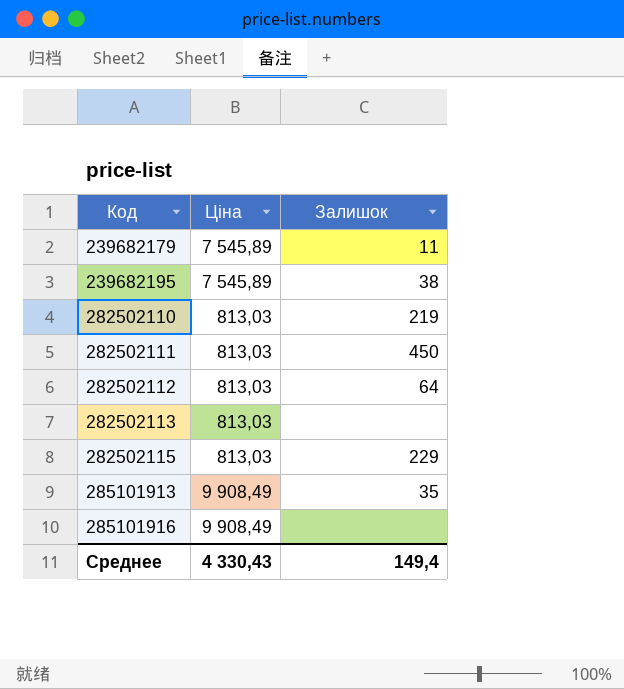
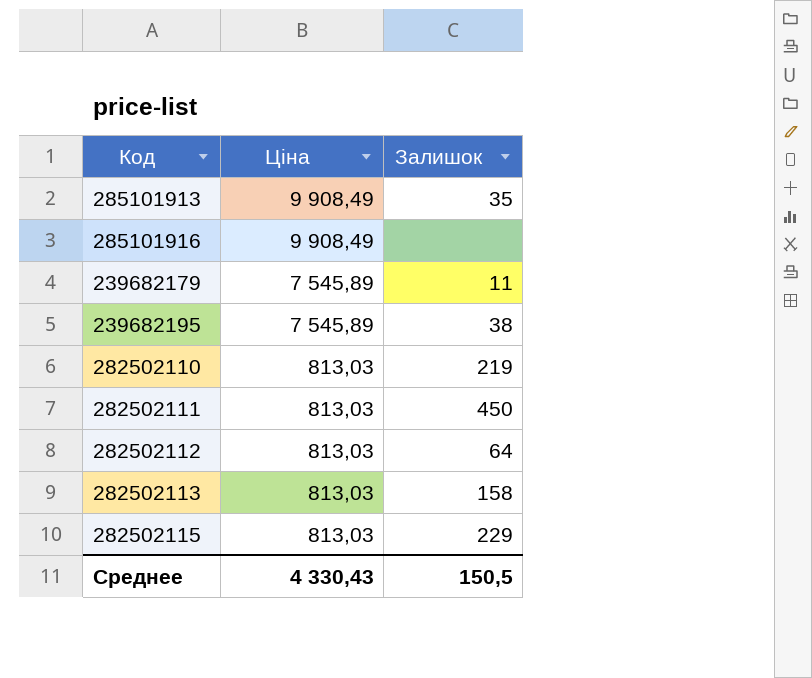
row order: Код ascending -> Ціна descending
282502113 | Залишок: none -> 158
Среднее | Залишок: 149,4 -> 150,5

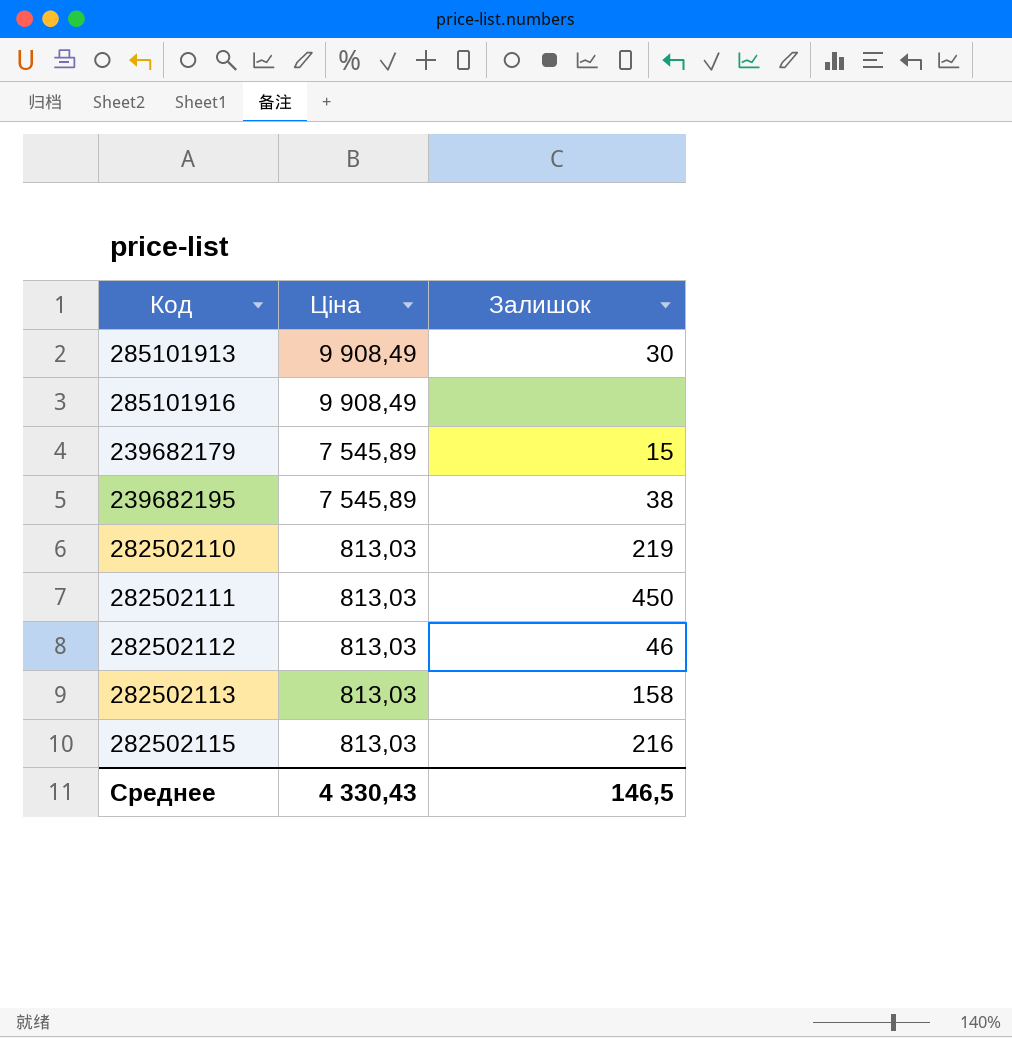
285101913 | Залишок: 35 -> 30
239682179 | Залишок: 11 -> 15
282502112 | Залишок: 64 -> 46
282502115 | Залишок: 229 -> 216
Среднее | Залишок: 150,5 -> 146,5

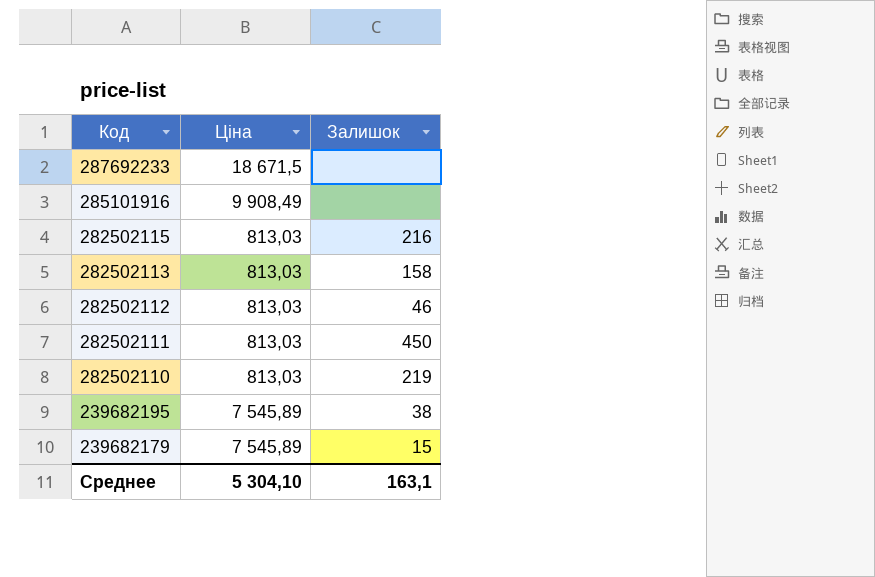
row order: Ціна descending -> Код descending
row 285101913: 9 908,49 | 30 -> none
row 287692233: none -> 18 671,5 | none
Среднее | Ціна: 4 330,43 -> 5 304,10
Среднее | Залишок: 146,5 -> 163,1

